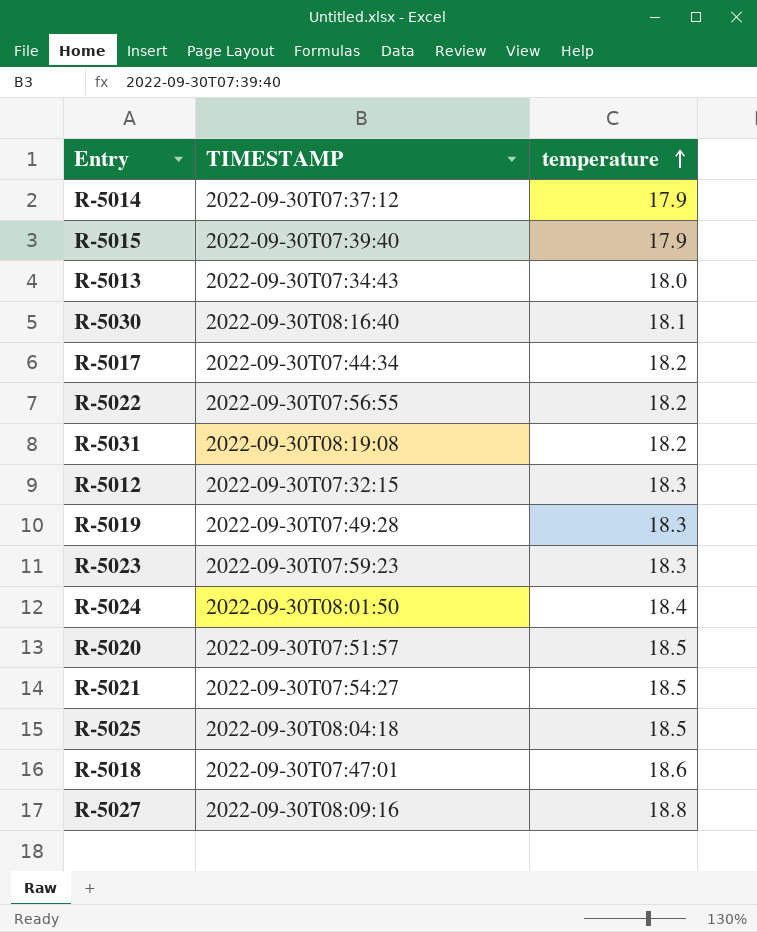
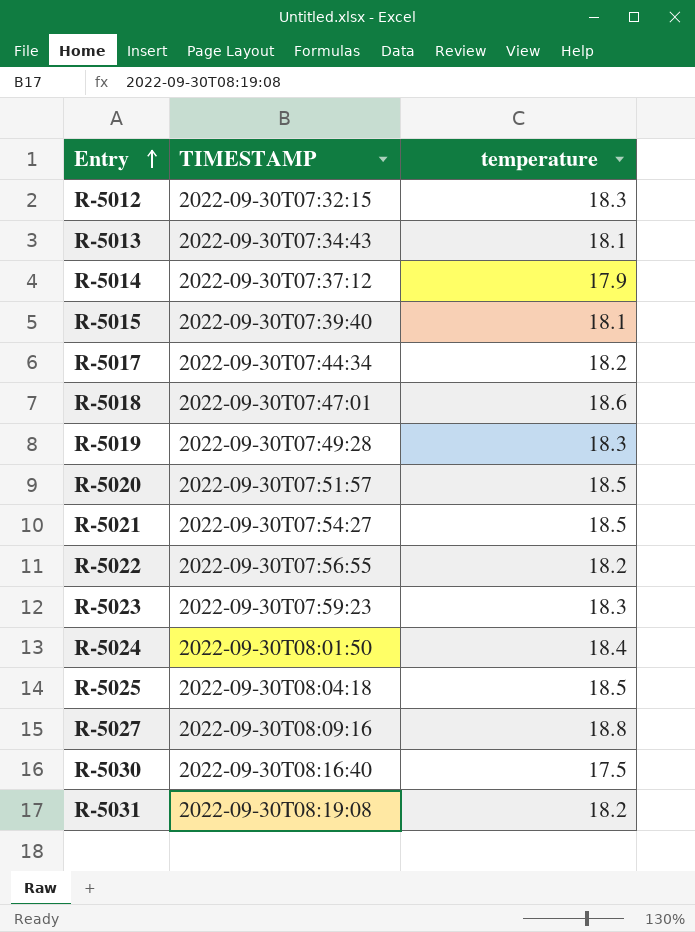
row order: temperature ascending -> Entry ascending
R-5013 | temperature: 18.0 -> 18.1
R-5015 | temperature: 17.9 -> 18.1
R-5030 | temperature: 18.1 -> 17.5

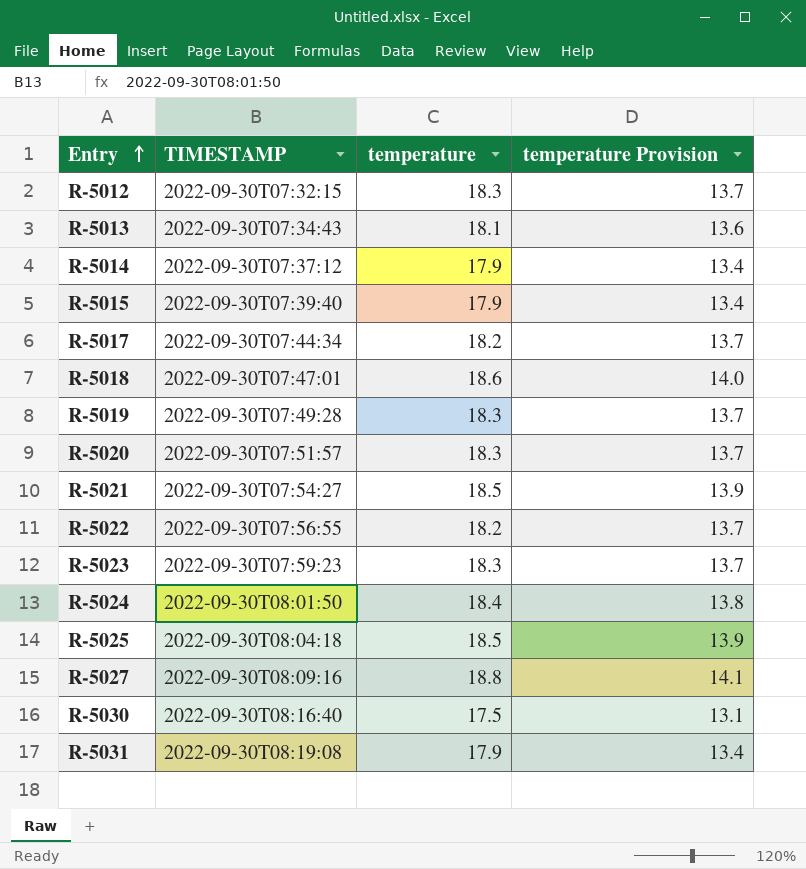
column temperature Provision | formula: none -> [temperature] * 0.75
R-5015 | temperature: 18.1 -> 17.9
R-5020 | temperature: 18.5 -> 18.3
R-5031 | temperature: 18.2 -> 17.9

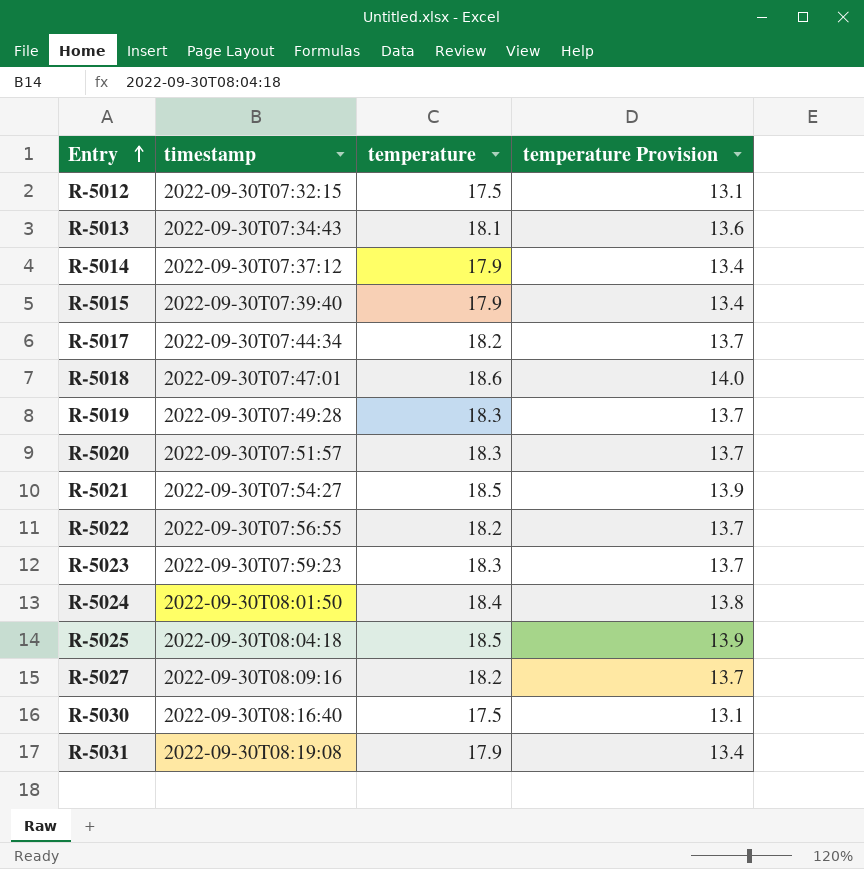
column name: TIMESTAMP -> timestamp
R-5012 | temperature: 18.3 -> 17.5
R-5012 | temperature Provision: 13.7 -> 13.1
R-5027 | temperature: 18.8 -> 18.2
R-5027 | temperature Provision: 14.1 -> 13.7

